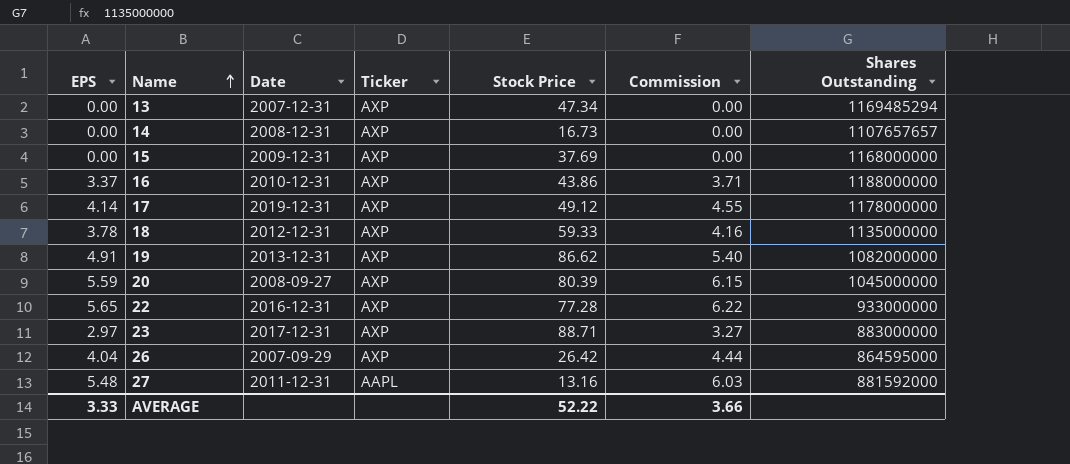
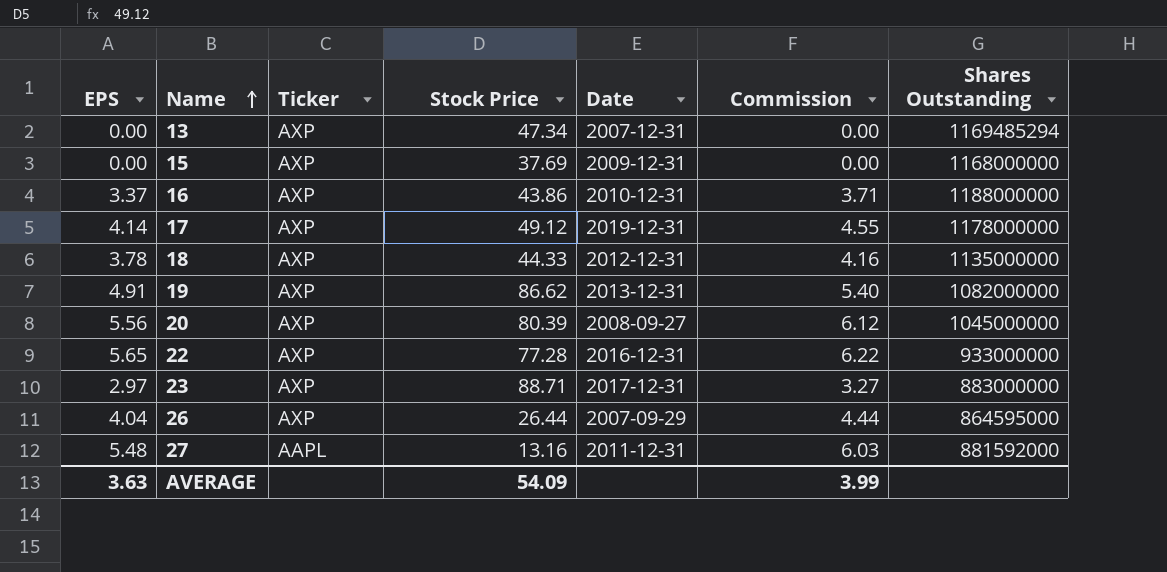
column Date | position: 3 -> 5
row 14: 0.00 | 2008-12-31 | AXP | 16.73 | 0.00 | 1107657657 -> none
18 | Stock Price: 59.33 -> 44.33
20 | EPS: 5.59 -> 5.56
20 | Commission: 6.15 -> 6.12
26 | Stock Price: 26.42 -> 26.44
AVERAGE | EPS: 3.33 -> 3.63
AVERAGE | Stock Price: 52.22 -> 54.09
AVERAGE | Commission: 3.66 -> 3.99

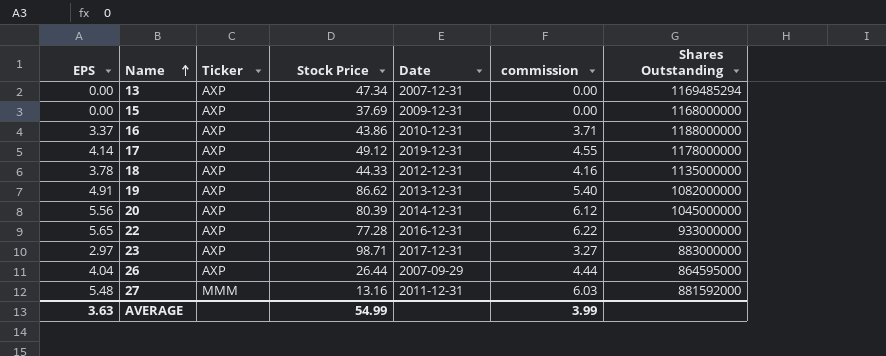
column name: Commission -> commission
20 | Date: 2008-09-27 -> 2014-12-31
23 | Stock Price: 88.71 -> 98.71
27 | Ticker: AAPL -> MMM
AVERAGE | Stock Price: 54.09 -> 54.99

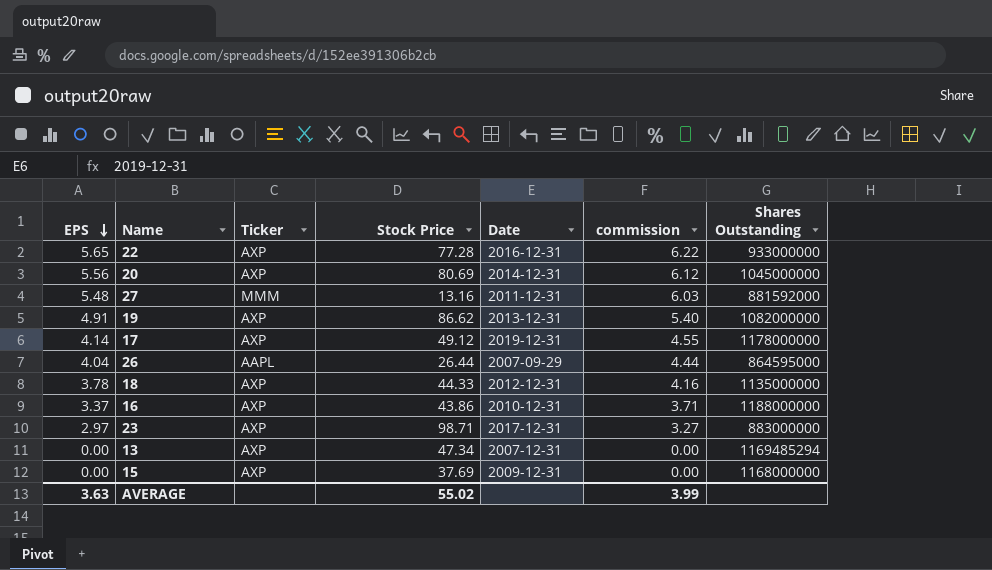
row order: Name ascending -> EPS descending
20 | Stock Price: 80.39 -> 80.69
26 | Ticker: AXP -> AAPL
AVERAGE | Stock Price: 54.99 -> 55.02

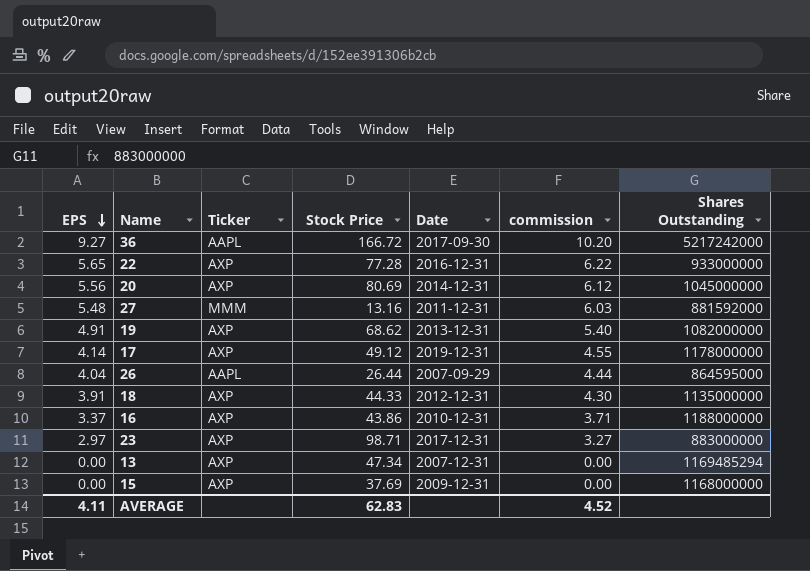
row 36: none -> 9.27 | AAPL | 166.72 | 2017-09-30 | 10.20 | 5217242000
19 | Stock Price: 86.62 -> 68.62
18 | EPS: 3.78 -> 3.91
18 | commission: 4.16 -> 4.30
AVERAGE | EPS: 3.63 -> 4.11
AVERAGE | Stock Price: 55.02 -> 62.83
AVERAGE | commission: 3.99 -> 4.52

